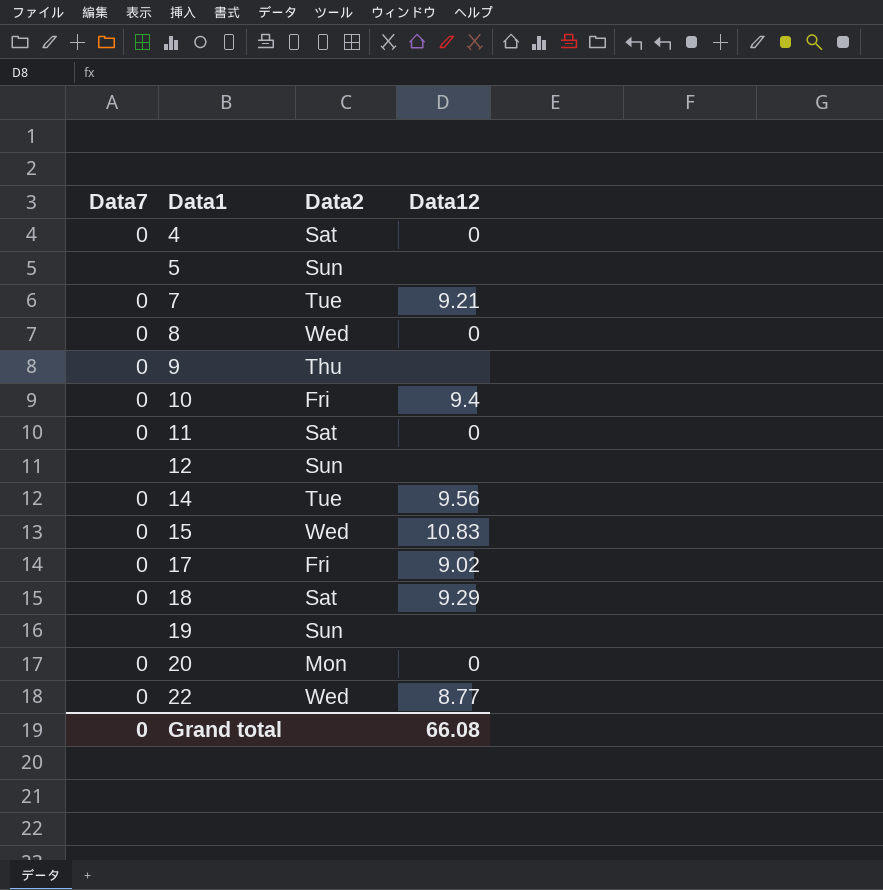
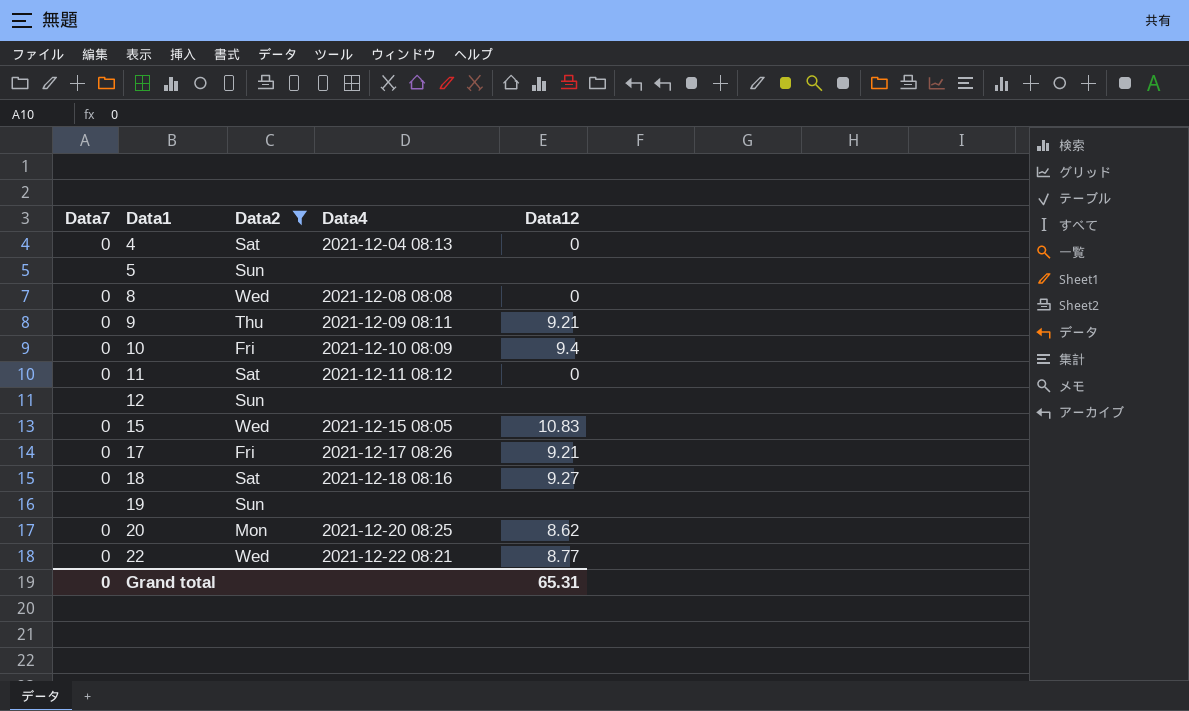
filter: none -> Data2 != Tue
column Data4 | position: none -> 4
9 | Data12: none -> 9.21
17 | Data12: 9.02 -> 9.21
18 | Data12: 9.29 -> 9.27
20 | Data12: 0 -> 8.62
Grand total | Data12: 66.08 -> 65.31

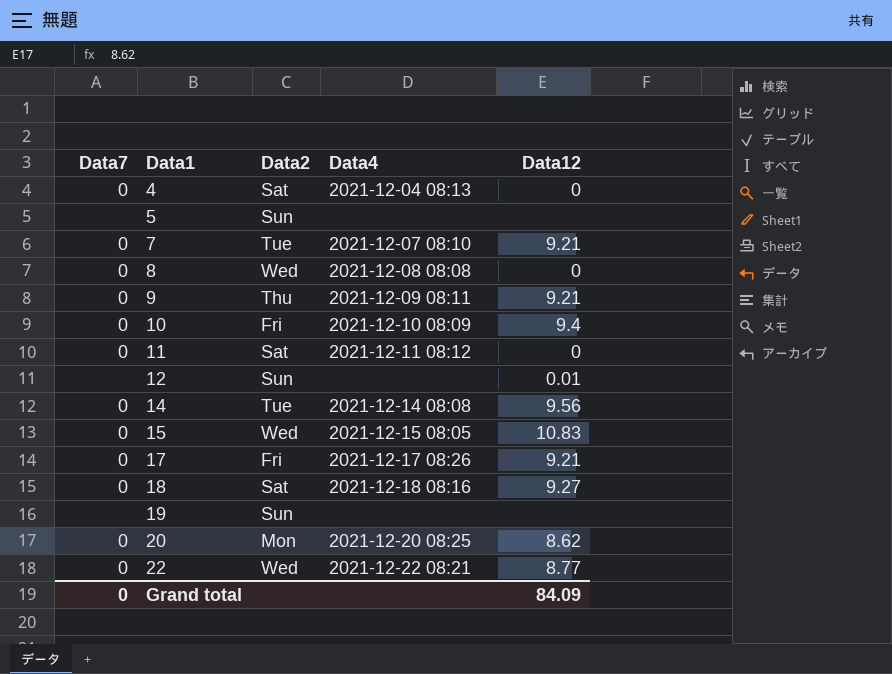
filter: Data2 != Tue -> none
12 | Data12: none -> 0.01
Grand total | Data12: 65.31 -> 84.09

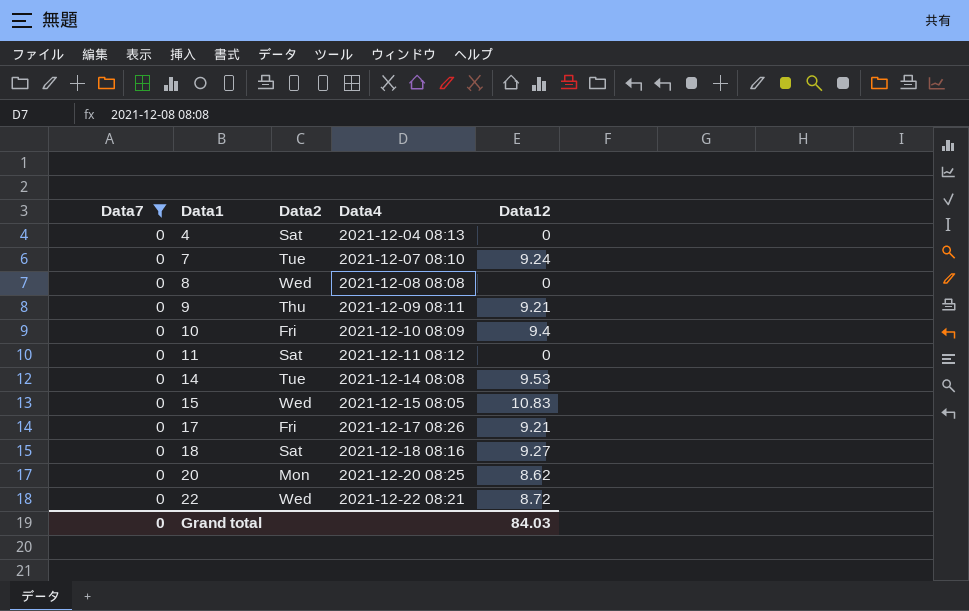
filter: none -> Data7 = 0
7 | Data12: 9.21 -> 9.24
14 | Data12: 9.56 -> 9.53
22 | Data12: 8.77 -> 8.72
Grand total | Data12: 84.09 -> 84.03

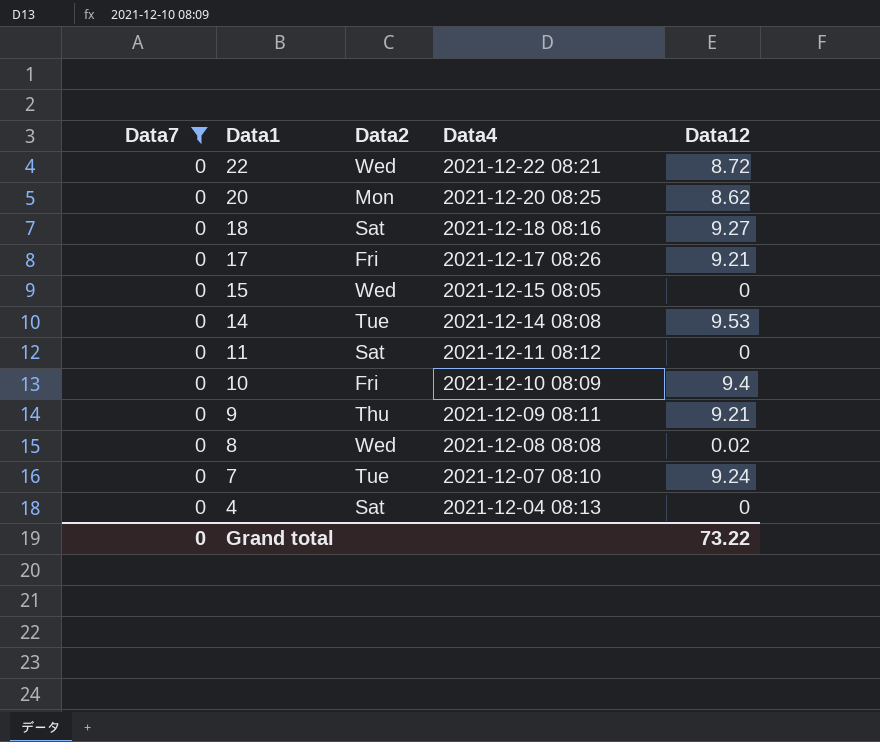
row order: Data1 ascending -> Data1 descending
15 | Data12: 10.83 -> 0
8 | Data12: 0 -> 0.02
Grand total | Data12: 84.03 -> 73.22

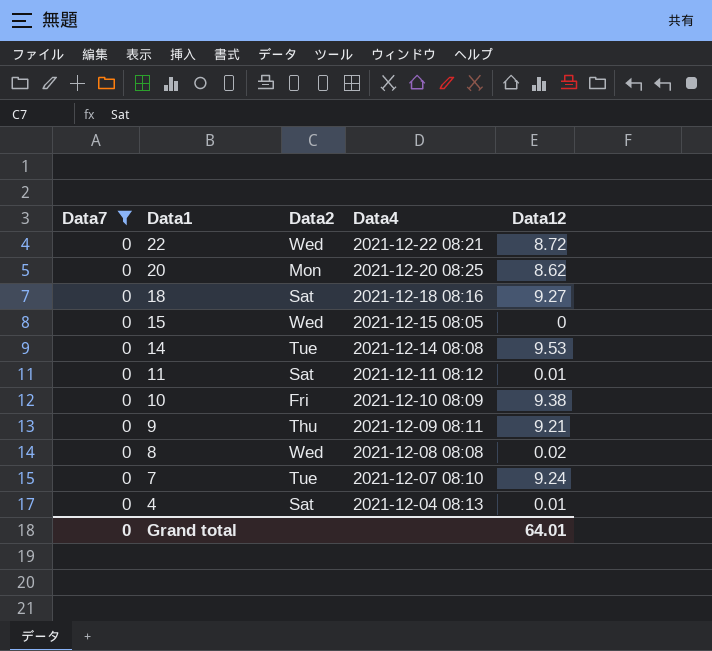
row 17: 0 | Fri | 2021-12-17 08:26 | 9.21 -> none
11 | Data12: 0 -> 0.01
10 | Data12: 9.4 -> 9.38
4 | Data12: 0 -> 0.01
Grand total | Data12: 73.22 -> 64.01

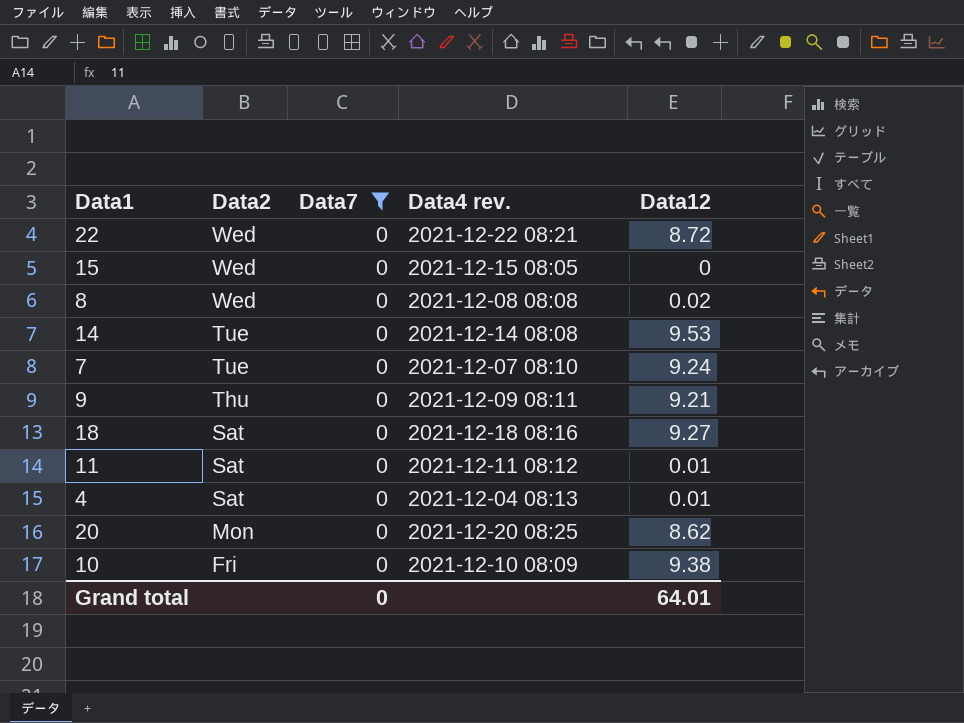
row order: Data1 descending -> Data2 descending
column Data7 | position: 1 -> 3
column name: Data4 -> Data4 rev.

